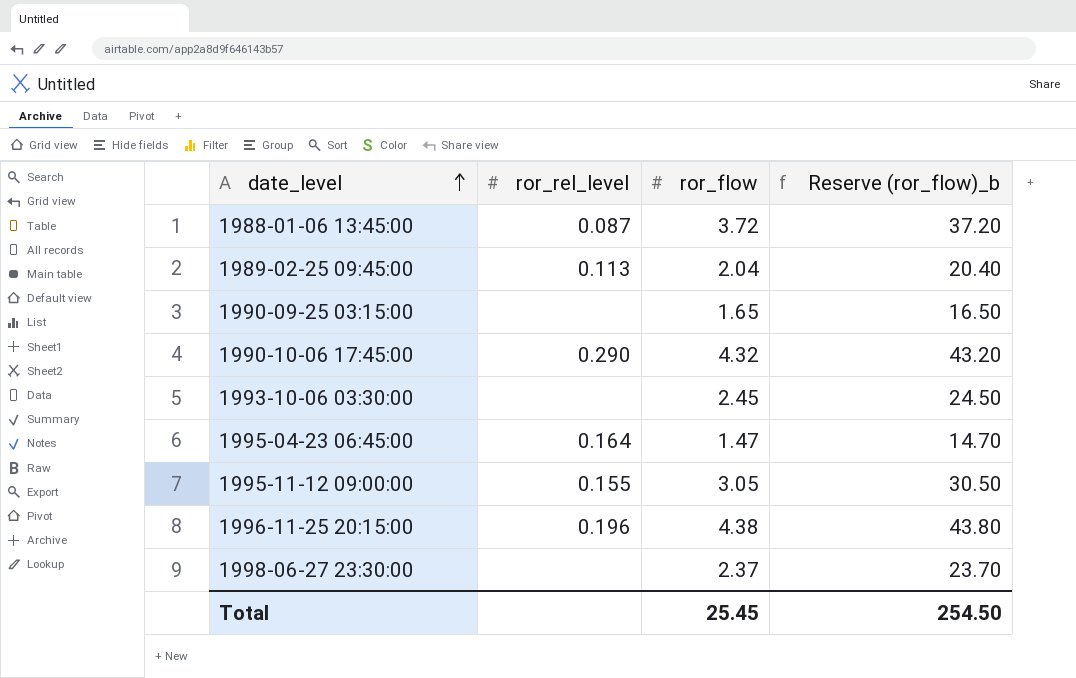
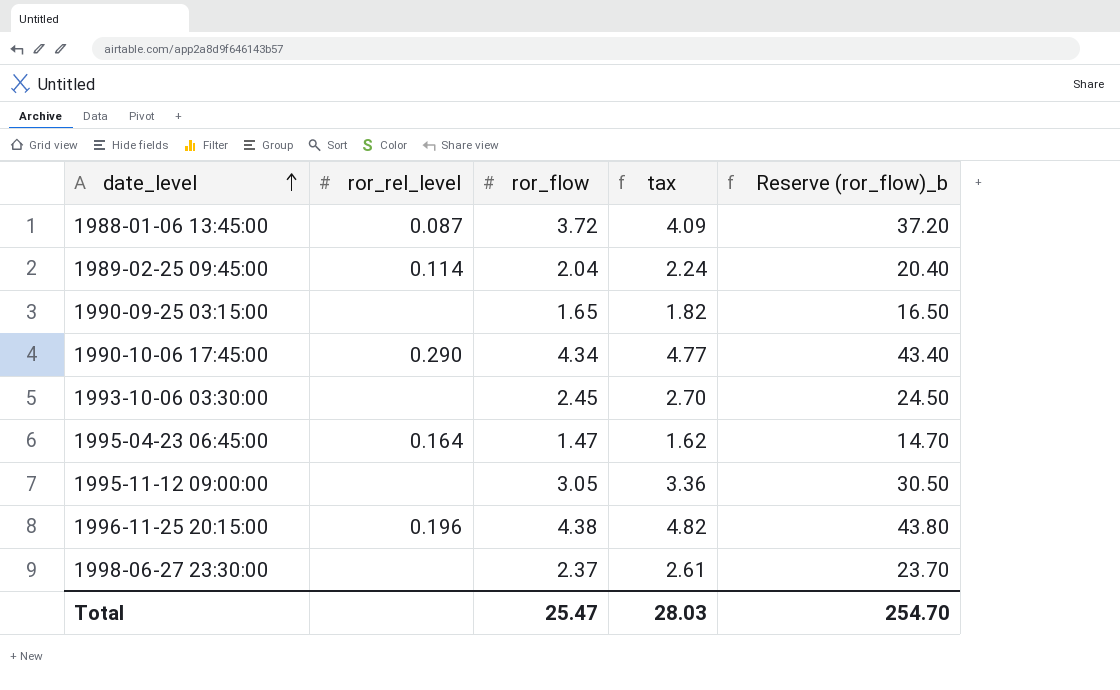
column tax | formula: none -> [ror_flow] * 1.1
1989-02-25 09:45:00 | ror_rel_level: 0.113 -> 0.114
1990-10-06 17:45:00 | ror_flow: 4.32 -> 4.34
1990-10-06 17:45:00 | Reserve (ror_flow)_b: 43.20 -> 43.40
1995-11-12 09:00:00 | ror_rel_level: 0.155 -> none
Total | ror_flow: 25.45 -> 25.47
Total | Reserve (ror_flow)_b: 254.50 -> 254.70

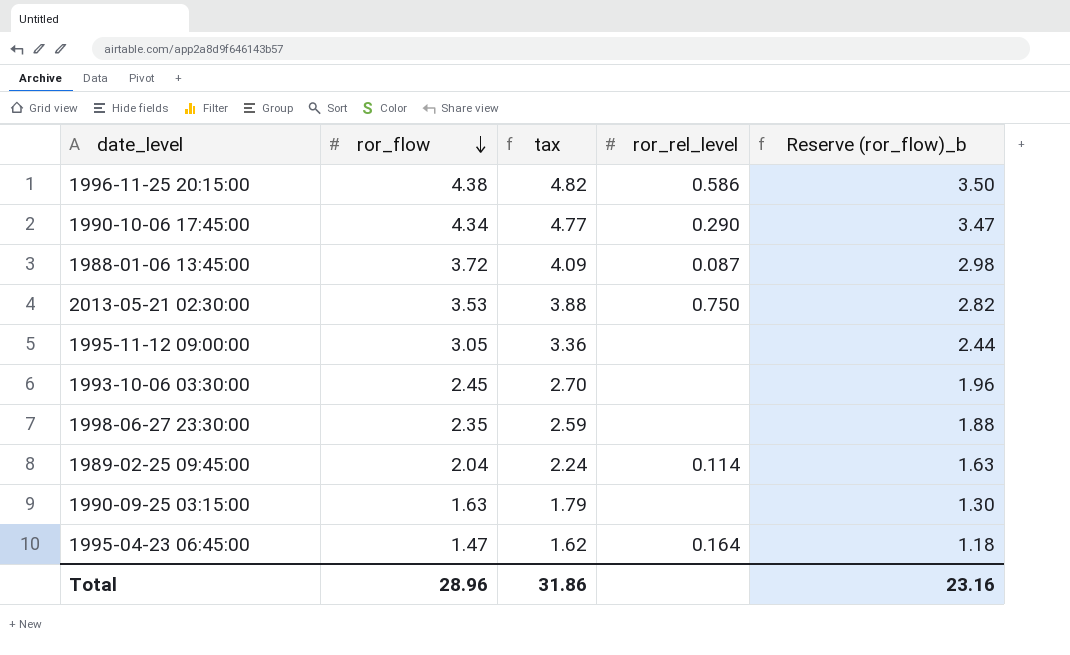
row order: date_level ascending -> ror_flow descending
column ror_rel_level | position: 2 -> 4
column Reserve (ror_flow)_b | formula: [ror_flow] * 10 -> [ror_flow] * 0.8
1996-11-25 20:15:00 | ror_rel_level: 0.196 -> 0.586
row 2013-05-21 02:30:00: none -> 3.53 | 3.88 | 0.750 | 2.82
1998-06-27 23:30:00 | ror_flow: 2.37 -> 2.35
1998-06-27 23:30:00 | tax: 2.61 -> 2.59
1990-09-25 03:15:00 | ror_flow: 1.65 -> 1.63
1990-09-25 03:15:00 | tax: 1.82 -> 1.79
Total | ror_flow: 25.47 -> 28.96
Total | tax: 28.03 -> 31.86
Total | Reserve (ror_flow)_b: 254.70 -> 23.16

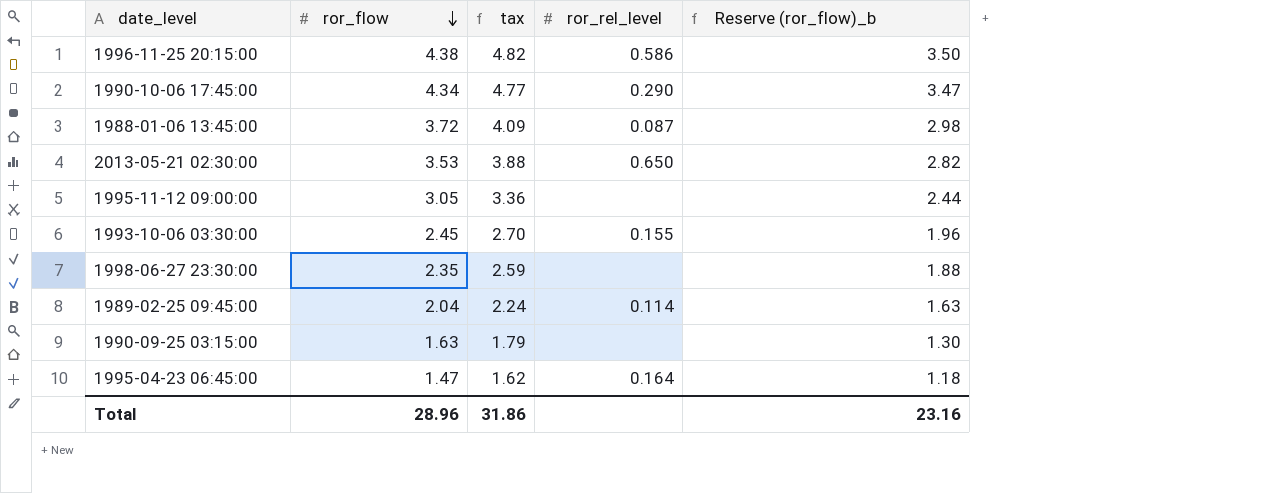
2013-05-21 02:30:00 | ror_rel_level: 0.750 -> 0.650
1993-10-06 03:30:00 | ror_rel_level: none -> 0.155

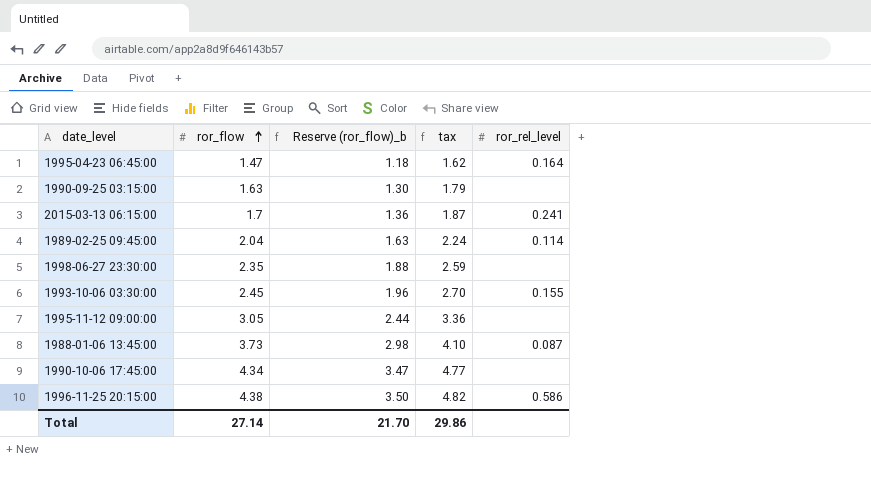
row order: ror_flow descending -> ror_flow ascending
column Reserve (ror_flow)_b | position: 5 -> 3
row 2013-05-21 02:30:00: 3.53 | 3.88 | 0.650 | 2.82 -> none
row 2015-03-13 06:15:00: none -> 1.7 | 1.36 | 1.87 | 0.241
1988-01-06 13:45:00 | ror_flow: 3.72 -> 3.73
1988-01-06 13:45:00 | tax: 4.09 -> 4.10
1990-10-06 17:45:00 | ror_rel_level: 0.290 -> none
Total | ror_flow: 28.96 -> 27.14
Total | Reserve (ror_flow)_b: 23.16 -> 21.70
Total | tax: 31.86 -> 29.86

